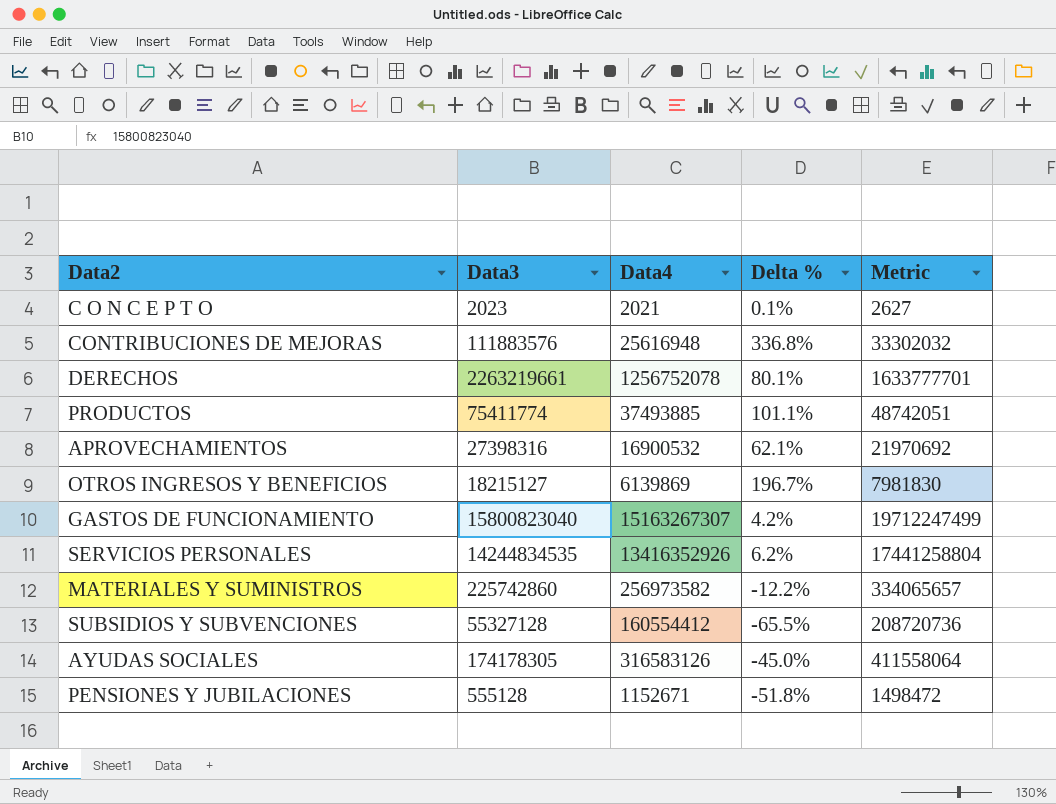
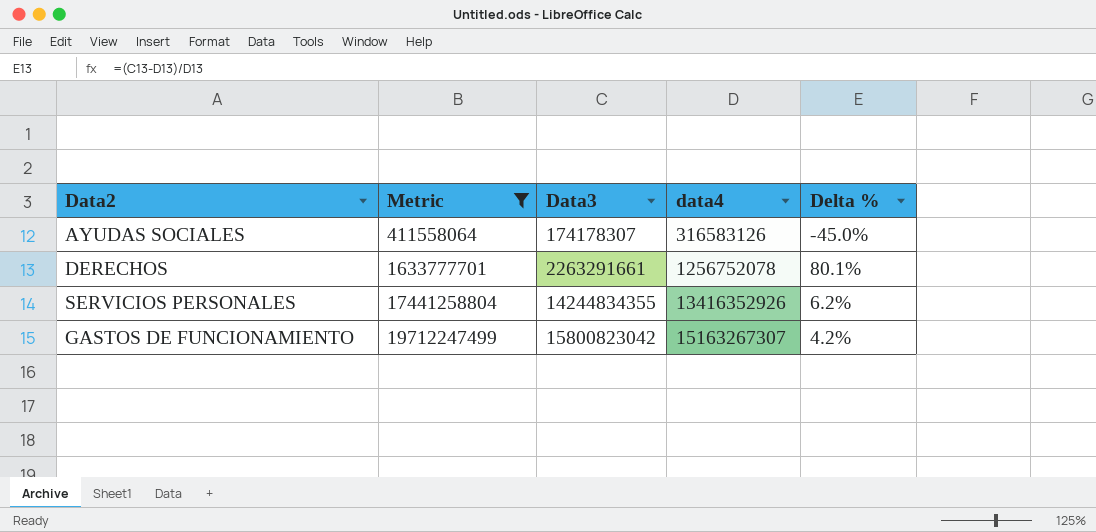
filter: none -> Metric >= 411558064
row order: none -> Metric ascending
column Metric | position: 5 -> 2
column name: Data4 -> data4
AYUDAS SOCIALES | Data3: 174178305 -> 174178307
DERECHOS | Data3: 2263219661 -> 2263291661
SERVICIOS PERSONALES | Data3: 14244834535 -> 14244834355
GASTOS DE FUNCIONAMIENTO | Data3: 15800823040 -> 15800823042

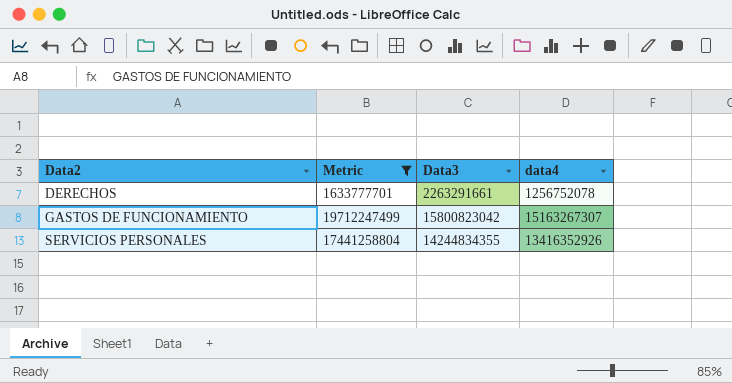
row order: Metric ascending -> Data2 ascending
column Delta % | formula: ([Data3] - [data4]) / [data4] -> none
row AYUDAS SOCIALES: 411558064 | 174178307 | 316583126 | -45.0% -> none

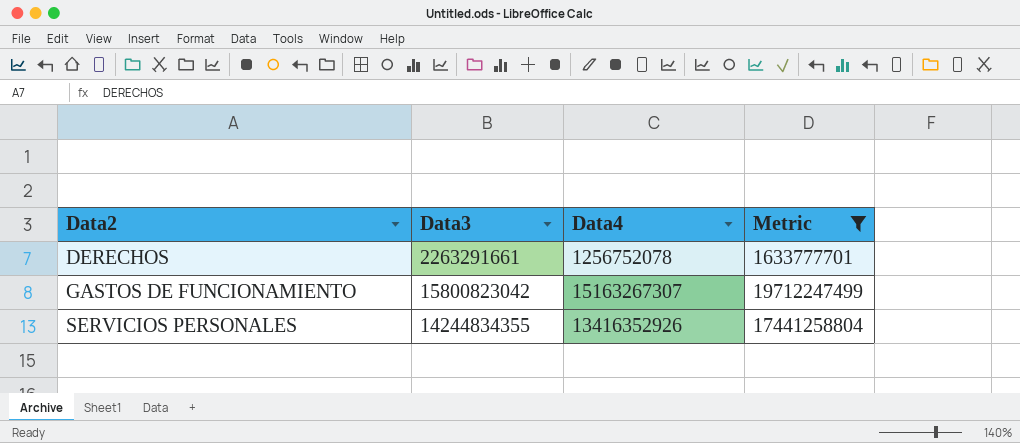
column name: data4 -> Data4
column Metric | position: 2 -> 4

